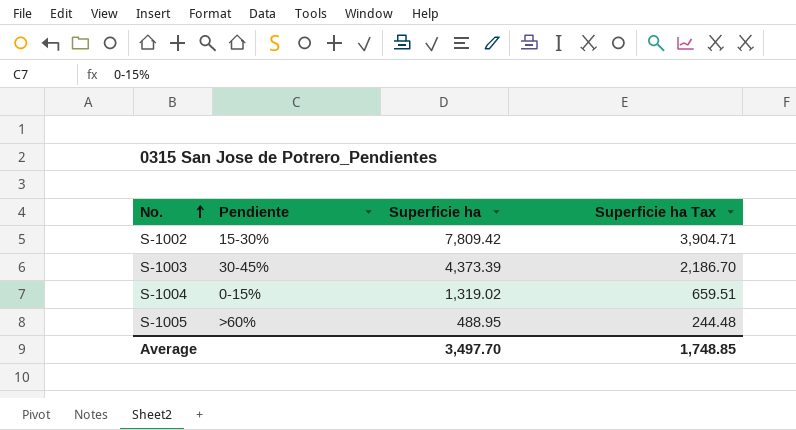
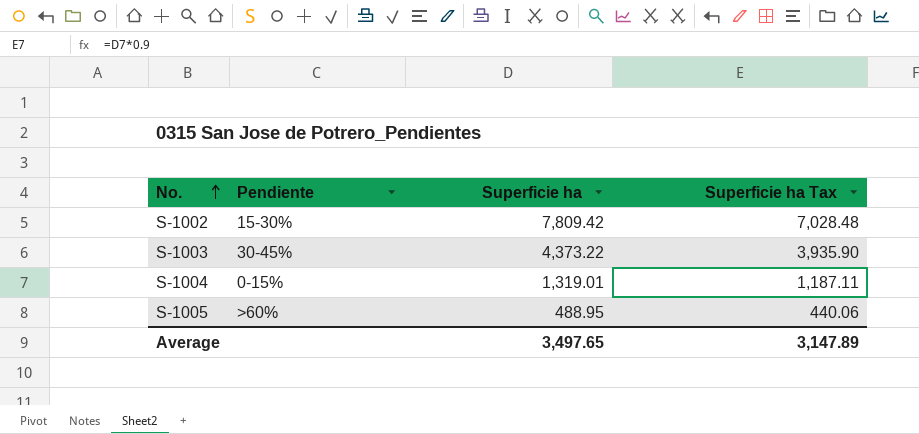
column Superficie ha Tax | formula: [Superficie ha] * 0.5 -> [Superficie ha] * 0.9
S-1003 | Superficie ha: 4,373.39 -> 4,373.22
S-1004 | Superficie ha: 1,319.02 -> 1,319.01
Average | Superficie ha: 3,497.70 -> 3,497.65
Average | Superficie ha Tax: 1,748.85 -> 3,147.89

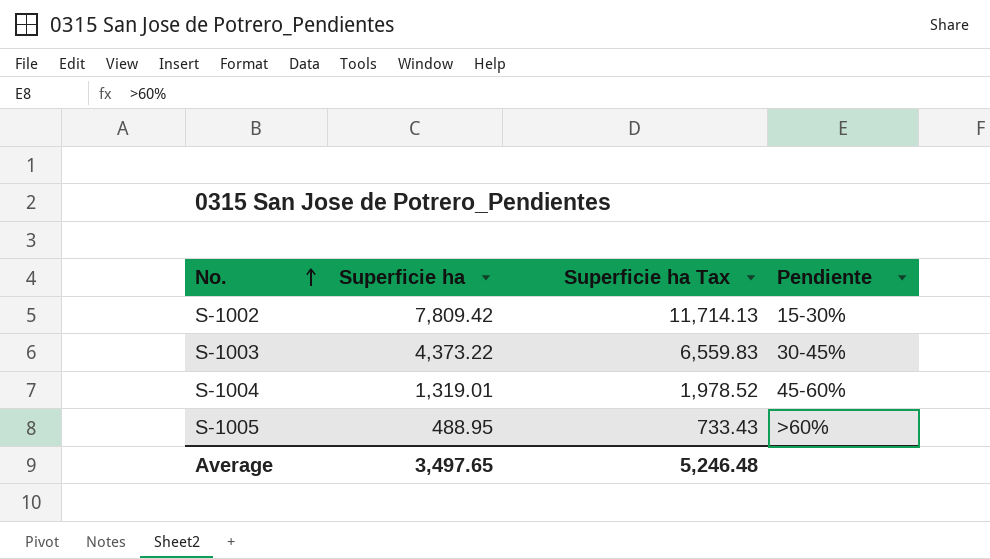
column Superficie ha Tax | formula: [Superficie ha] * 0.9 -> [Superficie ha] * 1.5
column Pendiente | position: 2 -> 4
S-1004 | Pendiente: 0-15% -> 45-60%
Average | Superficie ha Tax: 3,147.89 -> 5,246.48

